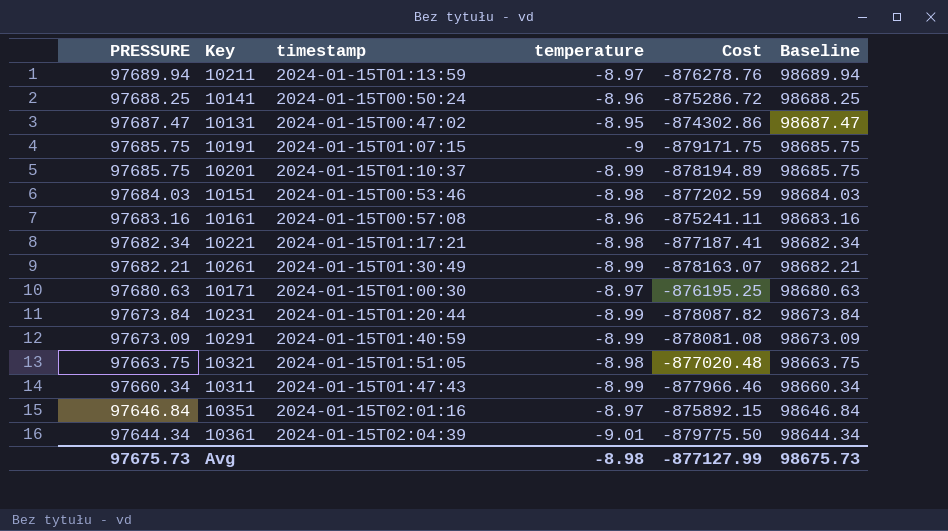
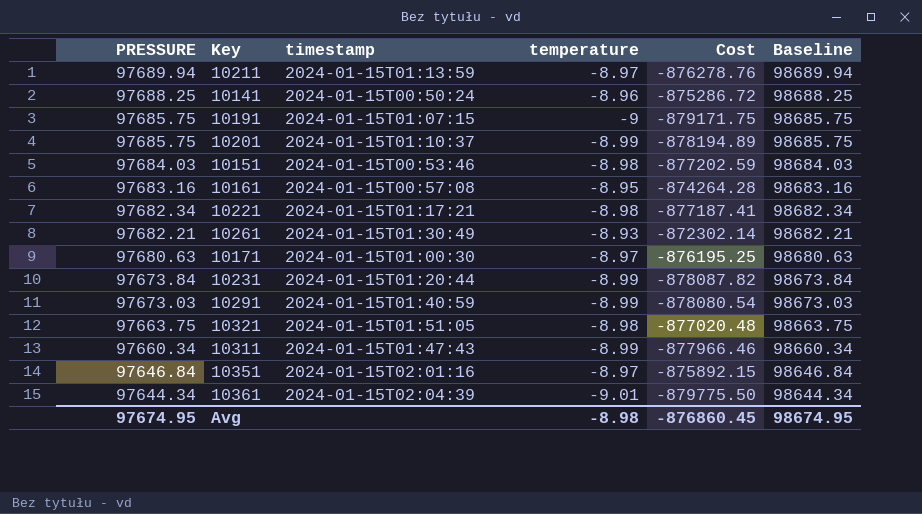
row 10131: 97687.47 | 2024-01-15T00:47:02 | -8.95 | -874302.86 | 98687.47 -> none
10161 | temperature: -8.96 -> -8.95
10161 | Cost: -875241.11 -> -874264.28
10261 | temperature: -8.99 -> -8.93
10261 | Cost: -878163.07 -> -872302.14
10291 | PRESSURE: 97673.09 -> 97673.03
10291 | Cost: -878081.08 -> -878080.54
10291 | Baseline: 98673.09 -> 98673.03
Avg | PRESSURE: 97675.73 -> 97674.95
Avg | Cost: -877127.99 -> -876860.45
Avg | Baseline: 98675.73 -> 98674.95

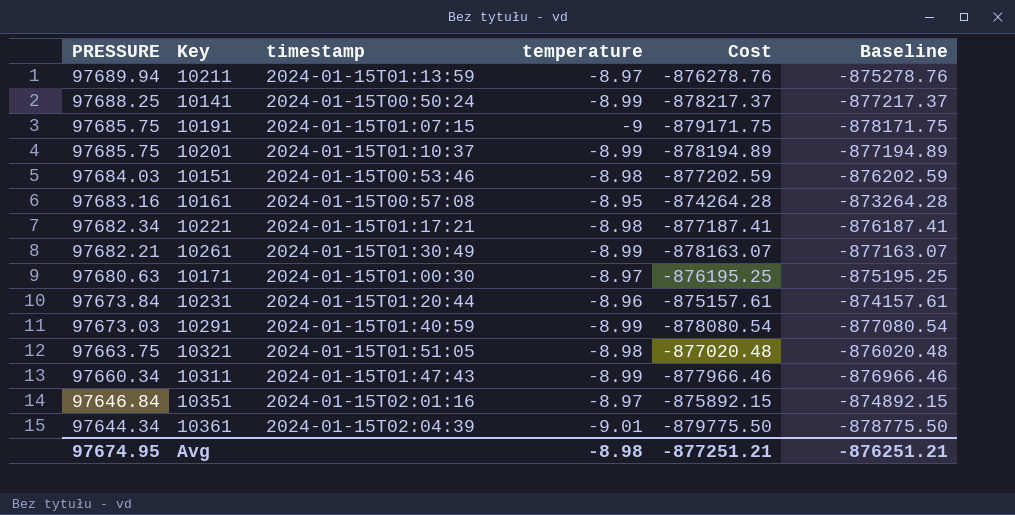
column Baseline | formula: [PRESSURE] + 1000 -> [Cost] + 1000
10141 | temperature: -8.96 -> -8.99
10141 | Cost: -875286.72 -> -878217.37
10261 | temperature: -8.93 -> -8.99
10261 | Cost: -872302.14 -> -878163.07
10231 | temperature: -8.99 -> -8.96
10231 | Cost: -878087.82 -> -875157.61
Avg | Cost: -876860.45 -> -877251.21
Avg | Baseline: 98674.95 -> -876251.21

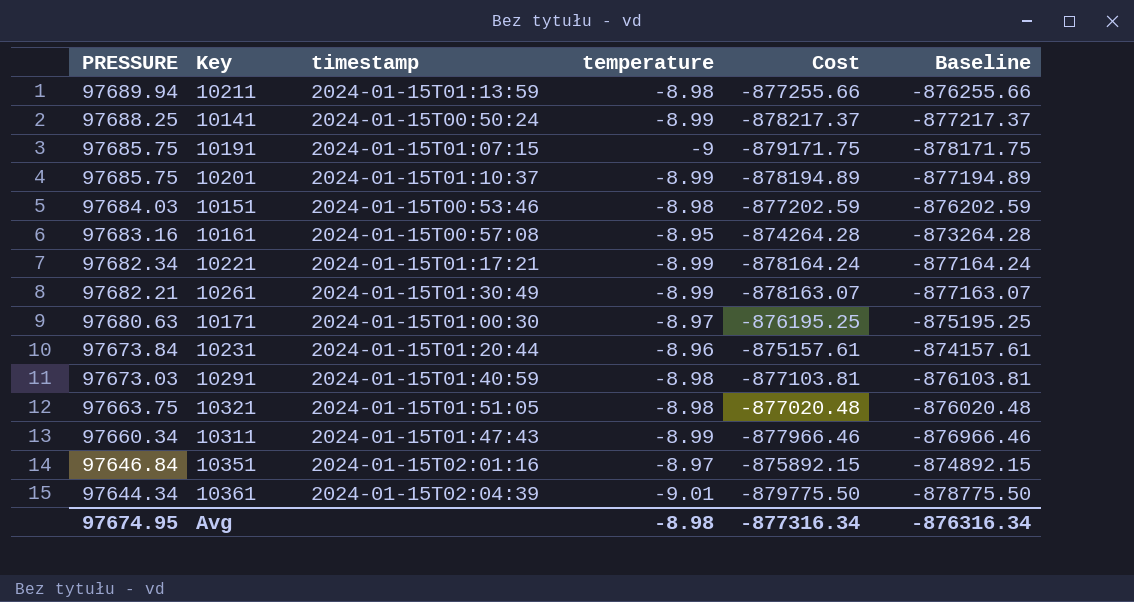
10211 | temperature: -8.97 -> -8.98
10211 | Cost: -876278.76 -> -877255.66
10211 | Baseline: -875278.76 -> -876255.66
10221 | temperature: -8.98 -> -8.99
10221 | Cost: -877187.41 -> -878164.24
10221 | Baseline: -876187.41 -> -877164.24
10291 | temperature: -8.99 -> -8.98
10291 | Cost: -878080.54 -> -877103.81
10291 | Baseline: -877080.54 -> -876103.81
Avg | Cost: -877251.21 -> -877316.34
Avg | Baseline: -876251.21 -> -876316.34

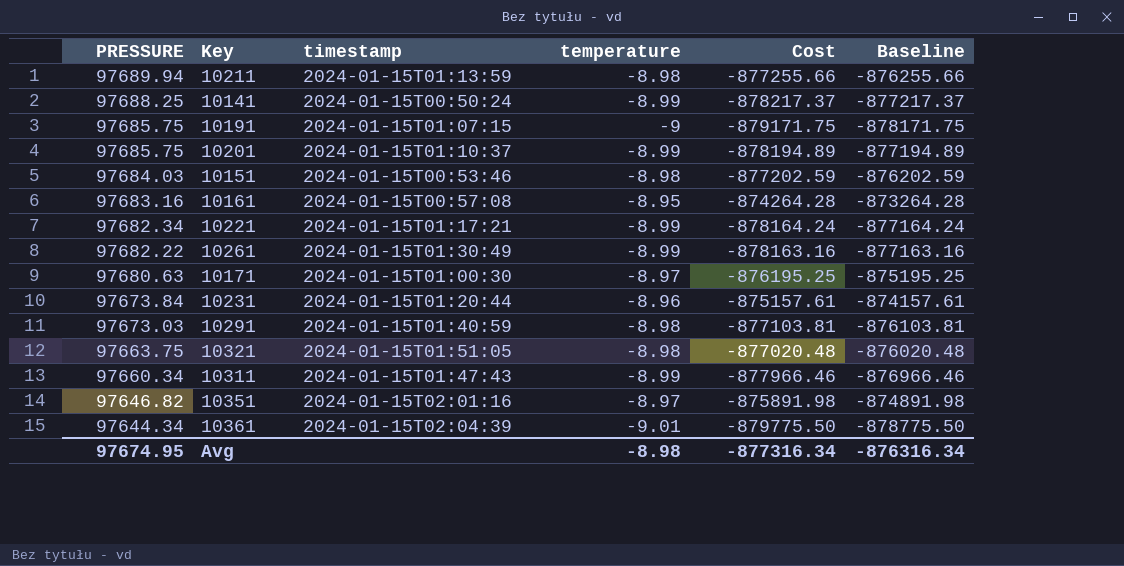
10261 | PRESSURE: 97682.21 -> 97682.22
10261 | Cost: -878163.07 -> -878163.16
10261 | Baseline: -877163.07 -> -877163.16
10351 | PRESSURE: 97646.84 -> 97646.82
10351 | Cost: -875892.15 -> -875891.98
10351 | Baseline: -874892.15 -> -874891.98

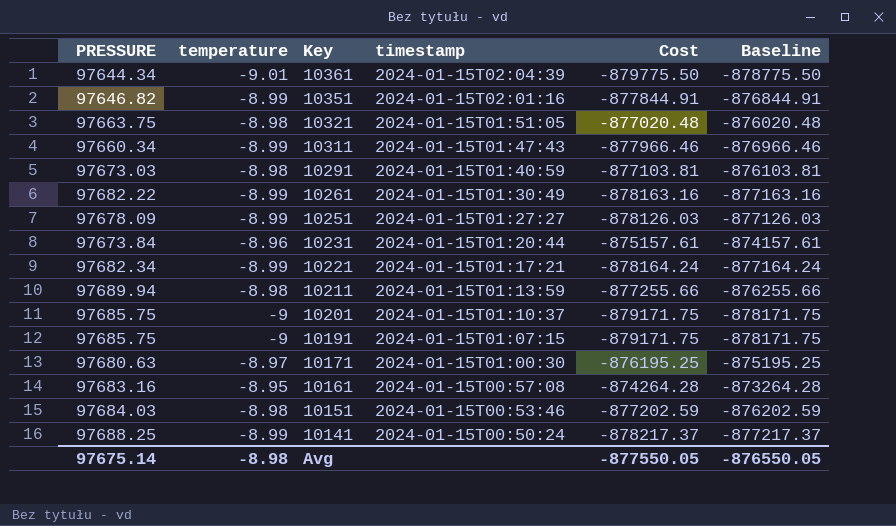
row order: PRESSURE descending -> Key descending
column temperature | position: 4 -> 2
10351 | temperature: -8.97 -> -8.99
10351 | Cost: -875891.98 -> -877844.91
10351 | Baseline: -874891.98 -> -876844.91
row 10251: none -> 97678.09 | -8.99 | 2024-01-15T01:27:27 | -878126.03 | -877126.03
10201 | temperature: -8.99 -> -9
10201 | Cost: -878194.89 -> -879171.75
10201 | Baseline: -877194.89 -> -878171.75
Avg | PRESSURE: 97674.95 -> 97675.14
Avg | Cost: -877316.34 -> -877550.05
Avg | Baseline: -876316.34 -> -876550.05

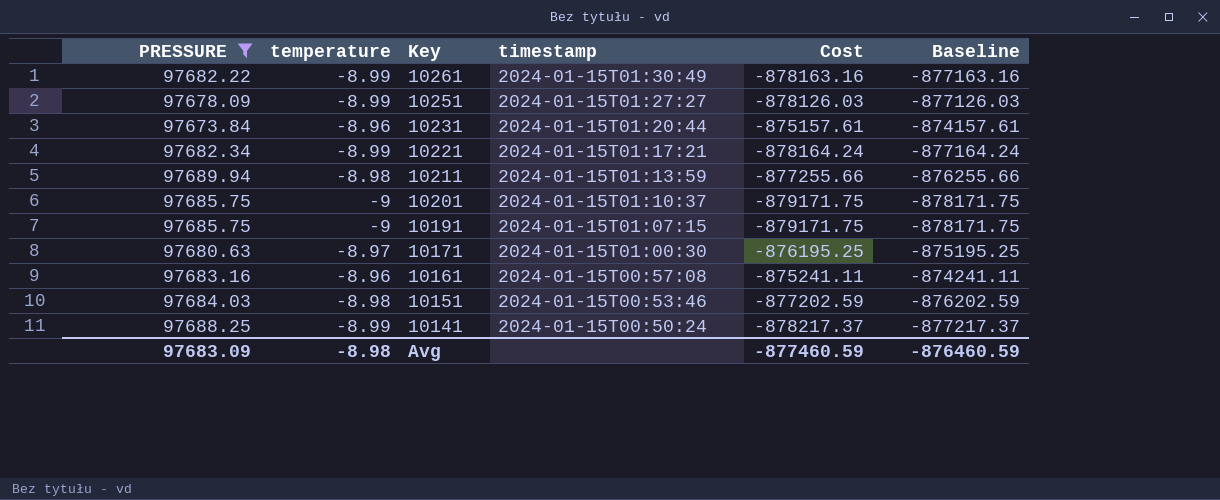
filter: none -> PRESSURE >= 97673.84
10161 | temperature: -8.95 -> -8.96
10161 | Cost: -874264.28 -> -875241.11
10161 | Baseline: -873264.28 -> -874241.11
Avg | PRESSURE: 97675.14 -> 97683.09
Avg | Cost: -877550.05 -> -877460.59
Avg | Baseline: -876550.05 -> -876460.59

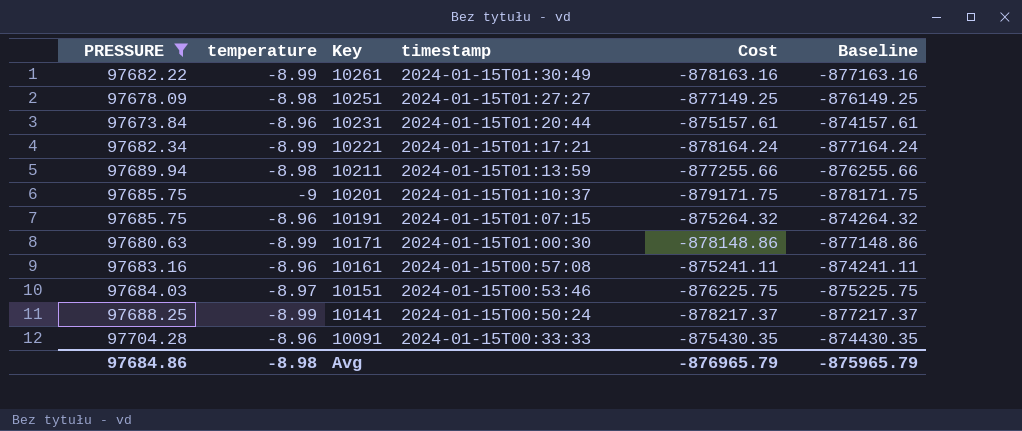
10251 | temperature: -8.99 -> -8.98
10251 | Cost: -878126.03 -> -877149.25
10251 | Baseline: -877126.03 -> -876149.25
10191 | temperature: -9 -> -8.96
10191 | Cost: -879171.75 -> -875264.32
10191 | Baseline: -878171.75 -> -874264.32
10171 | temperature: -8.97 -> -8.99
10171 | Cost: -876195.25 -> -878148.86
10171 | Baseline: -875195.25 -> -877148.86
10151 | temperature: -8.98 -> -8.97
10151 | Cost: -877202.59 -> -876225.75
10151 | Baseline: -876202.59 -> -875225.75
row 10091: none -> 97704.28 | -8.96 | 2024-01-15T00:33:33 | -875430.35 | -874430.35
Avg | PRESSURE: 97683.09 -> 97684.86
Avg | Cost: -877460.59 -> -876965.79
Avg | Baseline: -876460.59 -> -875965.79

